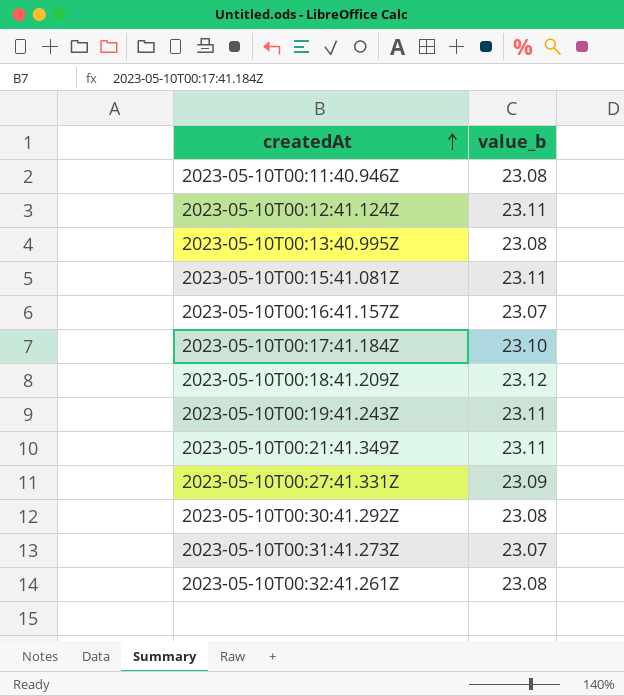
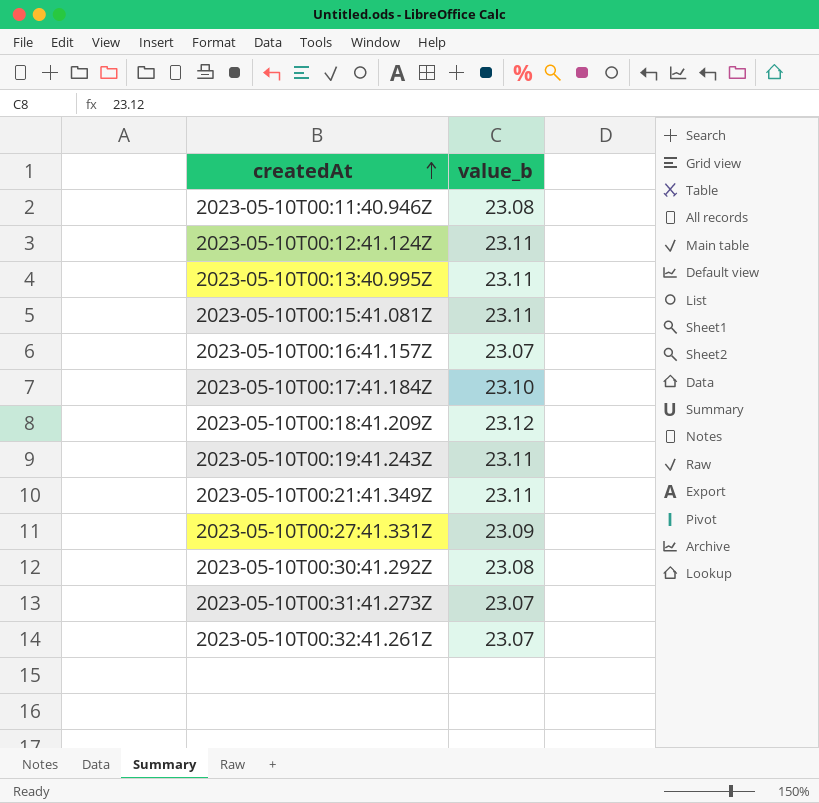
2023-05-10T00:13:40.995Z | value_b: 23.08 -> 23.11
2023-05-10T00:32:41.261Z | value_b: 23.08 -> 23.07

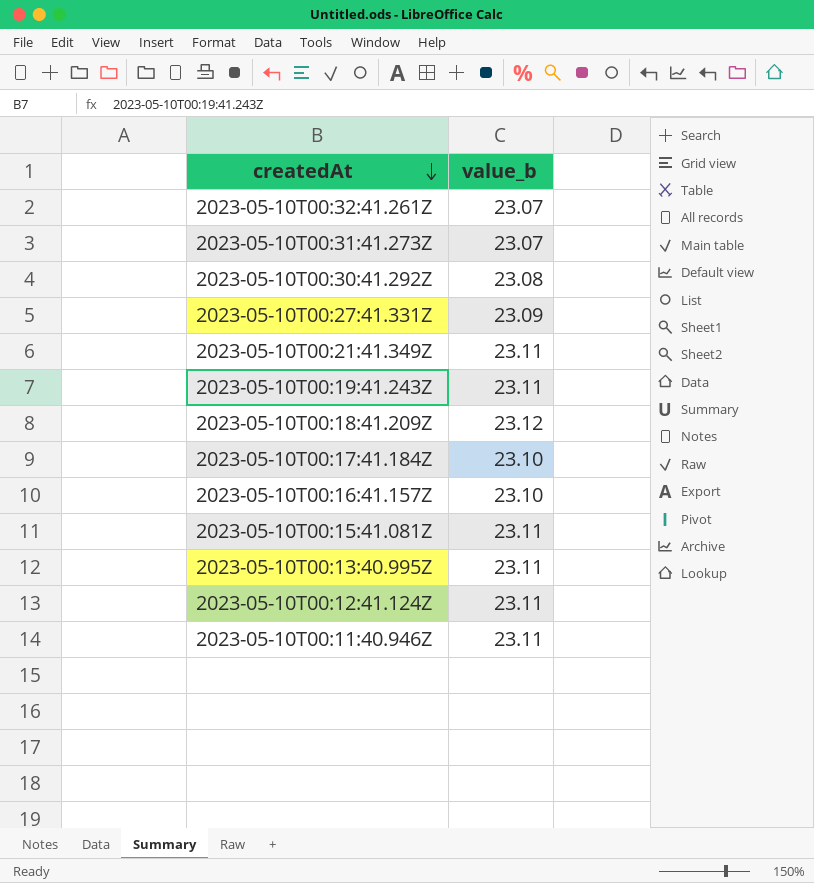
row order: createdAt ascending -> createdAt descending
2023-05-10T00:16:41.157Z | value_b: 23.07 -> 23.10
2023-05-10T00:11:40.946Z | value_b: 23.08 -> 23.11

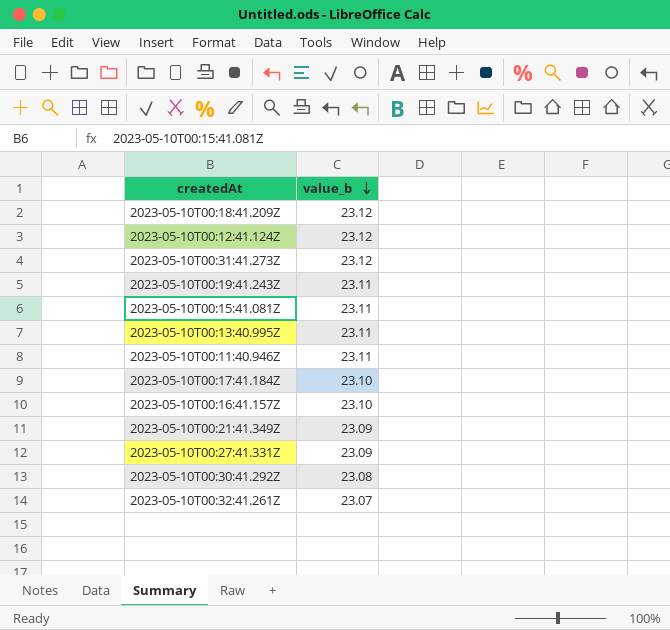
row order: createdAt descending -> value_b descending
2023-05-10T00:12:41.124Z | value_b: 23.11 -> 23.12
2023-05-10T00:31:41.273Z | value_b: 23.07 -> 23.12
2023-05-10T00:21:41.349Z | value_b: 23.11 -> 23.09

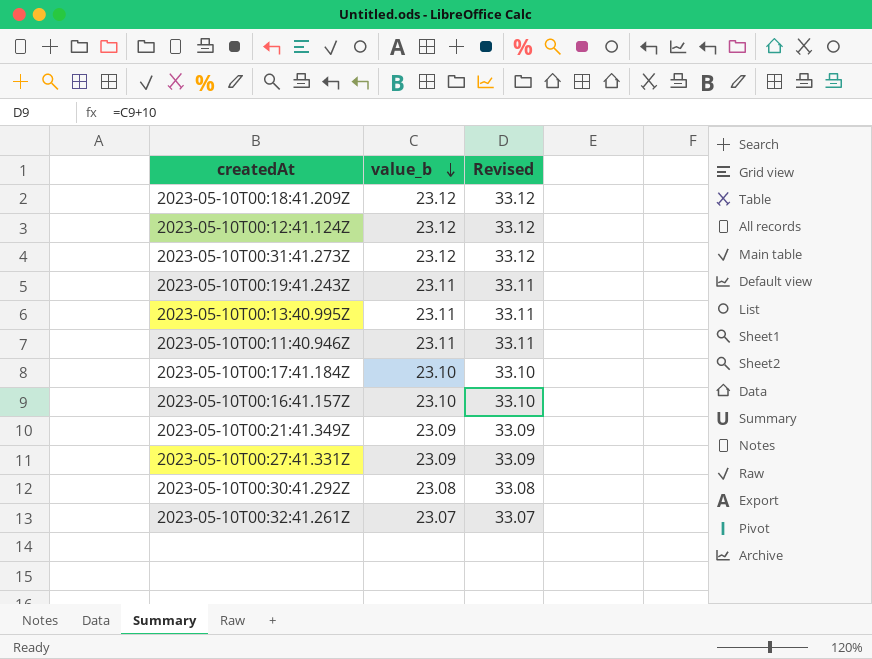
column Revised | formula: none -> [value_b] + 10
row 2023-05-10T00:15:41.081Z: 23.11 -> none

